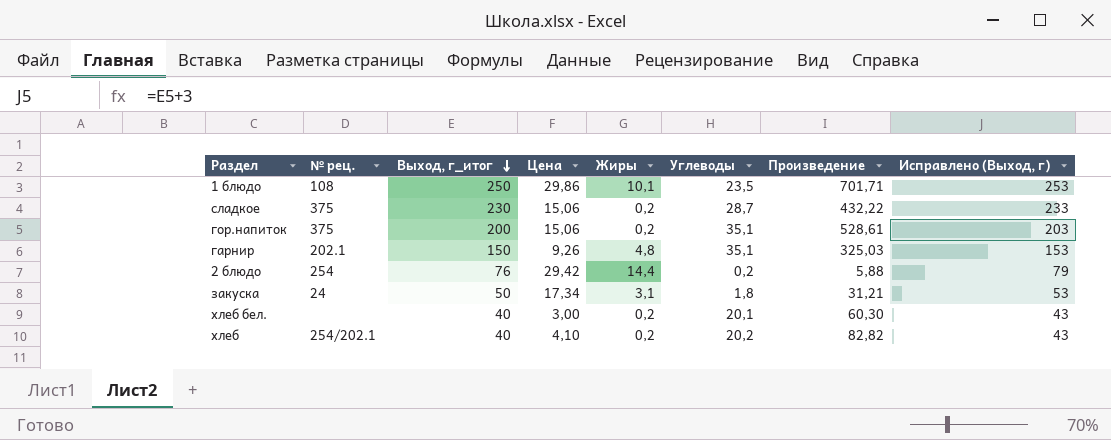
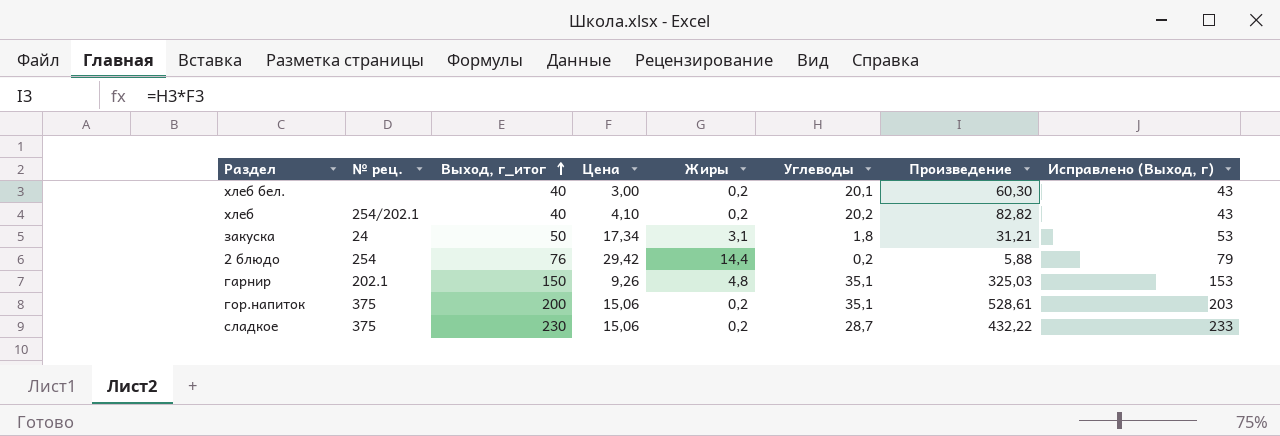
row order: Выход, г_итог descending -> Выход, г_итог ascending
row 1 блюдо: 108 | 250 | 29,86 | 10,1 | 23,5 | 701,71 | 253 -> none

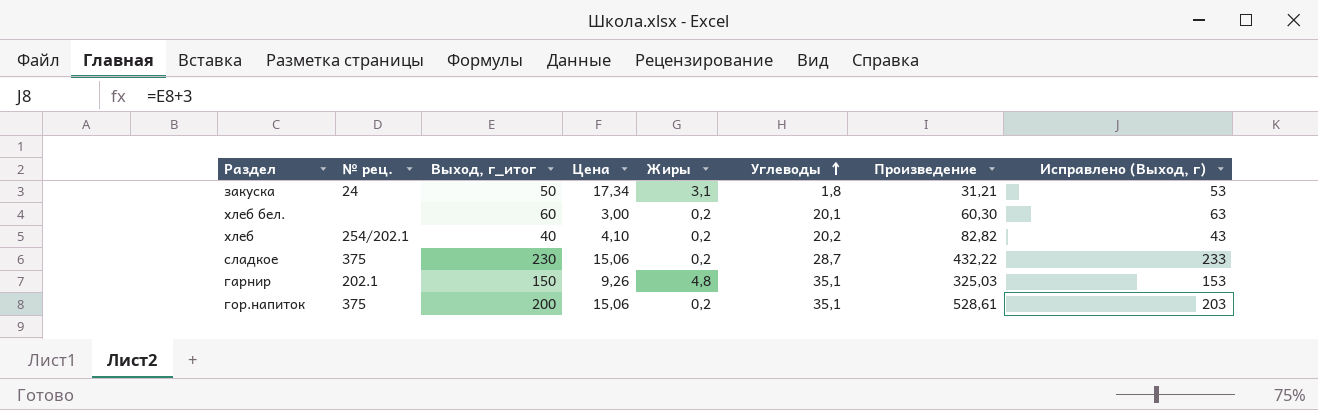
row order: Выход, г_итог ascending -> Углеводы ascending
row 2 блюдо: 254 | 76 | 29,42 | 14,4 | 0,2 | 5,88 | 79 -> none
хлеб бел. | Выход, г_итог: 40 -> 60
хлеб бел. | Исправлено (Выход, г): 43 -> 63

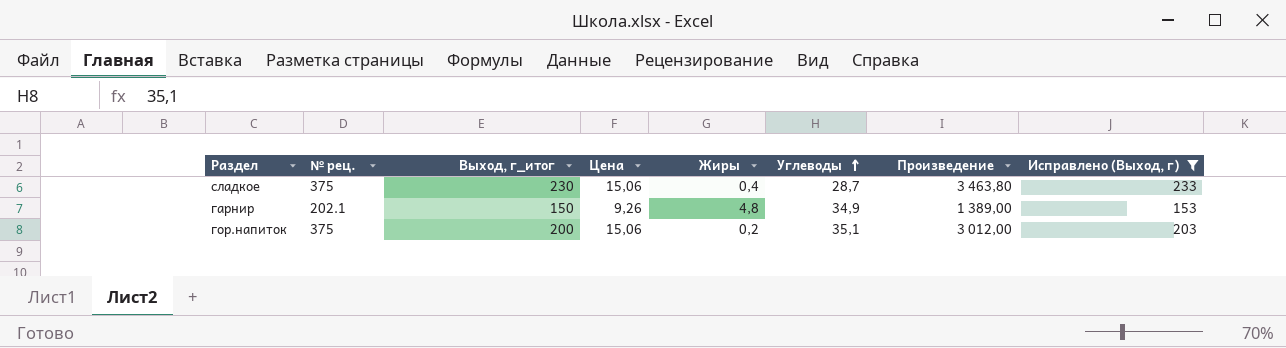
filter: none -> Исправлено (Выход, г) >= 153
column Произведение | formula: [Цена] * [Углеводы] -> [Выход, г_итог] * [Цена]
сладкое | Жиры: 0,2 -> 0,4
гарнир | Углеводы: 35,1 -> 34,9

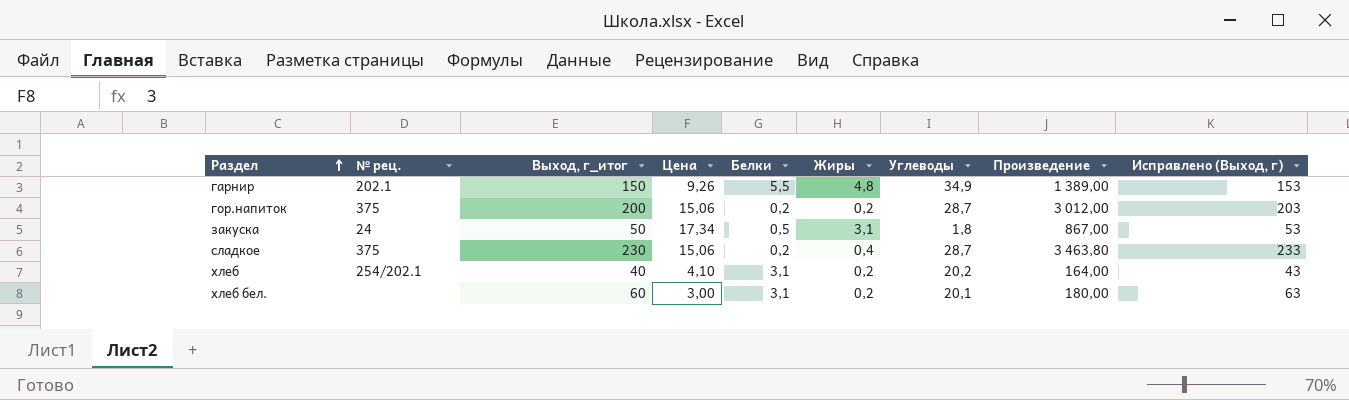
filter: Исправлено (Выход, г) >= 153 -> none
row order: Углеводы ascending -> Раздел ascending
column Белки | position: none -> 5
гор.напиток | Углеводы: 35,1 -> 28,7

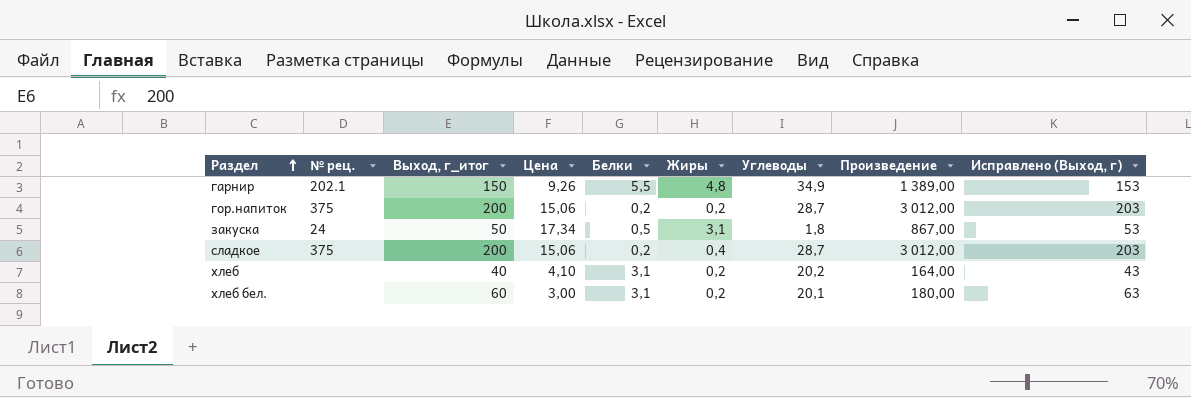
сладкое | Выход, г_итог: 230 -> 200
сладкое | Произведение: 3 463,80 -> 3 012,00
сладкое | Исправлено (Выход, г): 233 -> 203
хлеб | № рец.: 254/202.1 -> none

